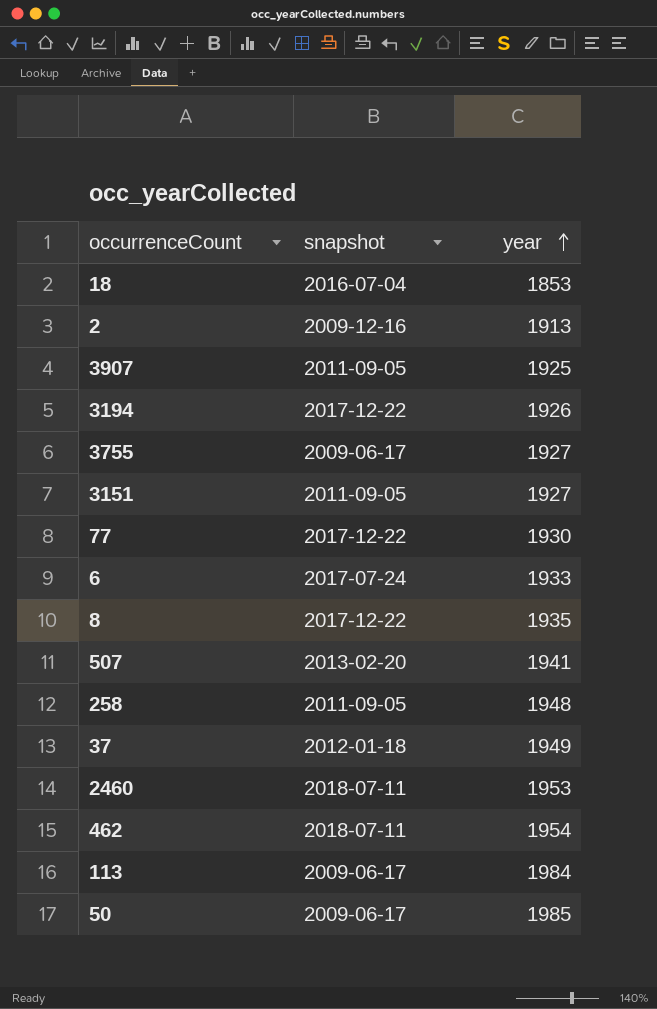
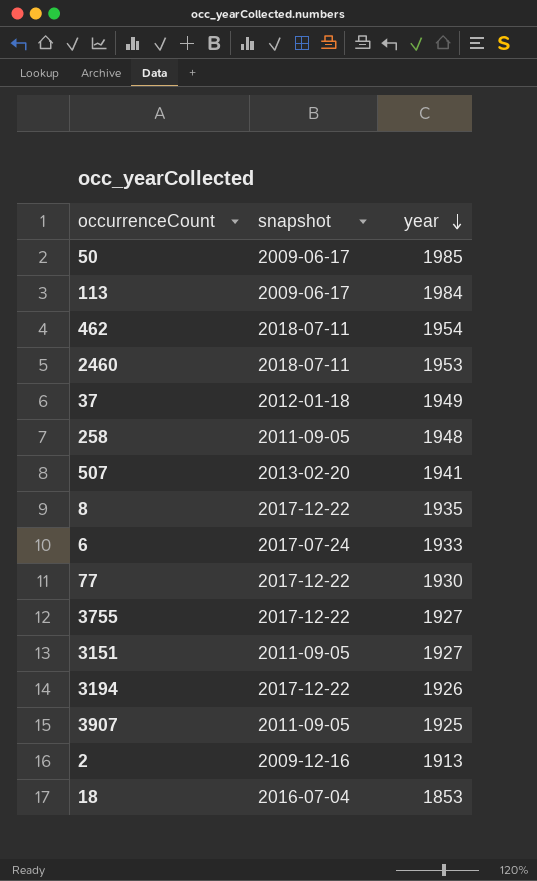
row order: year ascending -> year descending
3755 | snapshot: 2009-06-17 -> 2017-12-22

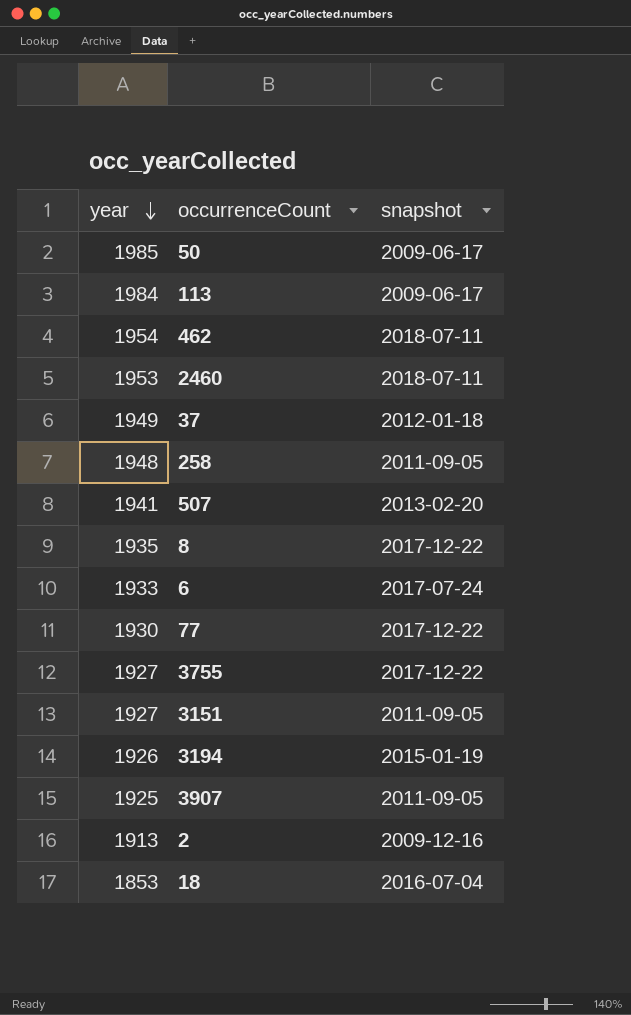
column year | position: 3 -> 1
3194 | snapshot: 2017-12-22 -> 2015-01-19

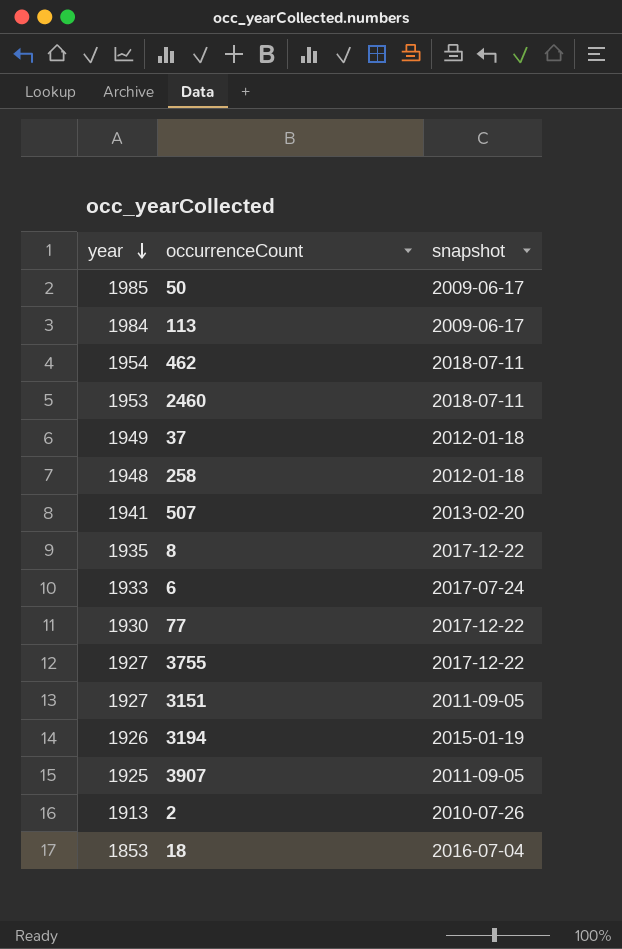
258 | snapshot: 2011-09-05 -> 2012-01-18
2 | snapshot: 2009-12-16 -> 2010-07-26

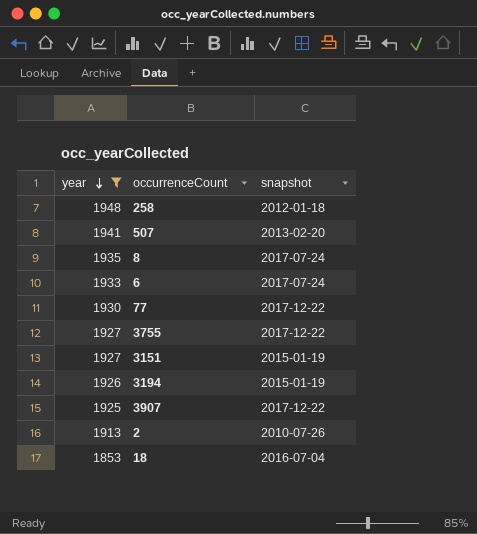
filter: none -> year <= 1948
8 | snapshot: 2017-12-22 -> 2017-07-24
3151 | snapshot: 2011-09-05 -> 2015-01-19
3907 | snapshot: 2011-09-05 -> 2017-12-22

